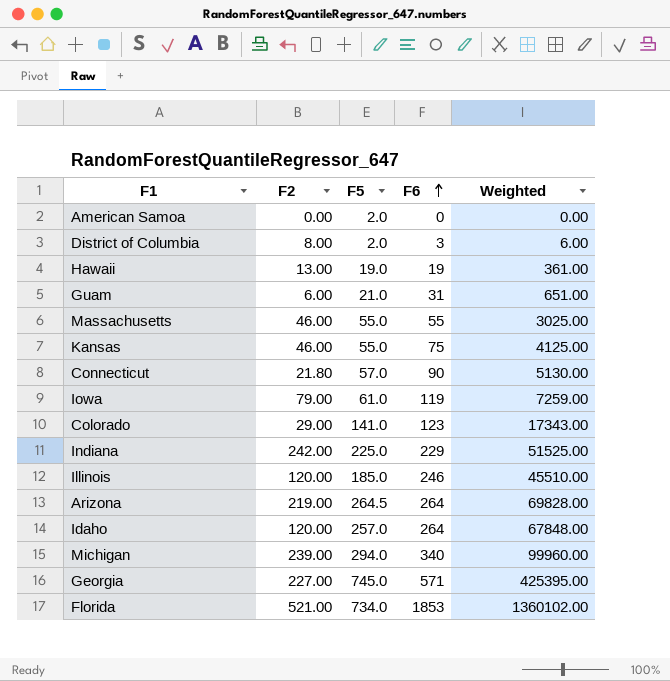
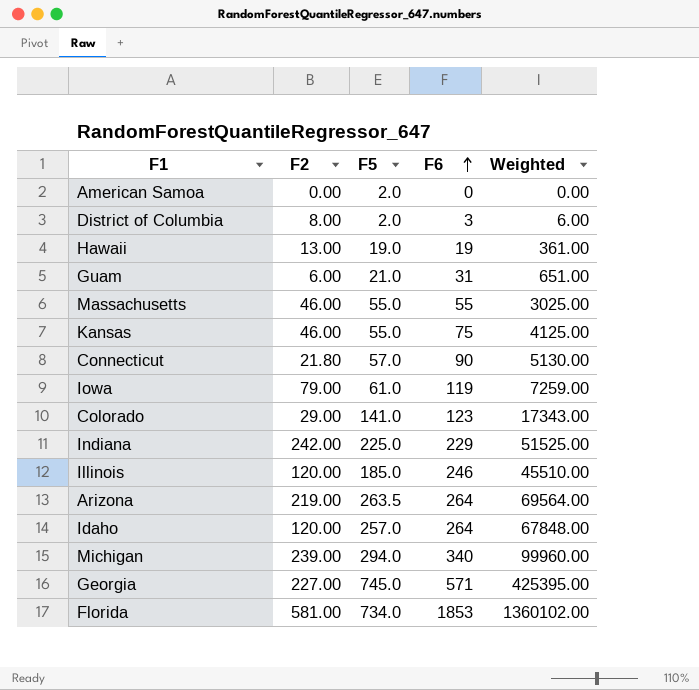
Arizona | F5: 264.5 -> 263.5
Arizona | Weighted: 69828.00 -> 69564.00
Florida | F2: 521.00 -> 581.00

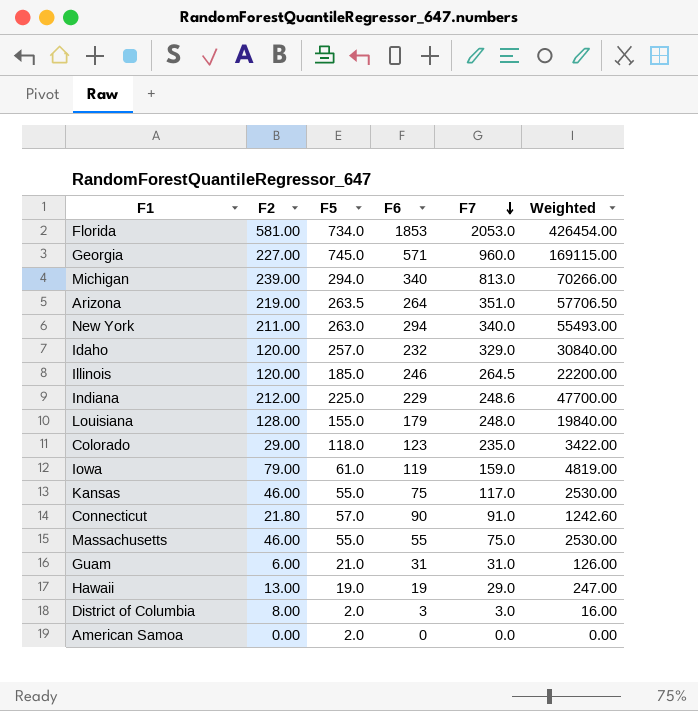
row order: F6 ascending -> F7 descending
column F7 | position: none -> 5
column Weighted | formula: [F5] * [F6] -> [F2] * [F5]
row New York: none -> 211.00 | 263.0 | 294 | 340.0 | 55493.00
Idaho | F6: 264 -> 232
Indiana | F2: 242.00 -> 212.00
row Louisiana: none -> 128.00 | 155.0 | 179 | 248.0 | 19840.00
Colorado | F5: 141.0 -> 118.0

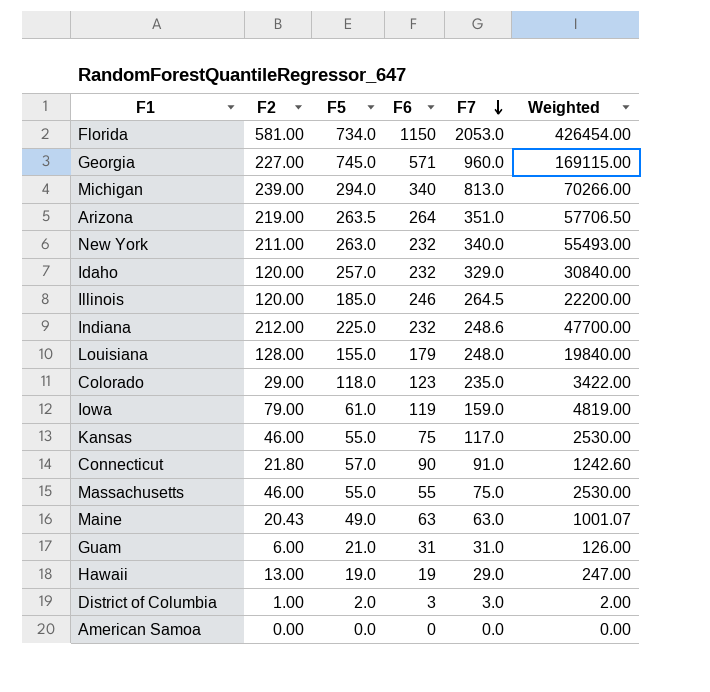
Florida | F6: 1853 -> 1150
New York | F6: 294 -> 232
Indiana | F6: 229 -> 232
row Maine: none -> 20.43 | 49.0 | 63 | 63.0 | 1001.07
District of Columbia | F2: 8.00 -> 1.00
District of Columbia | Weighted: 16.00 -> 2.00
American Samoa | F5: 2.0 -> 0.0

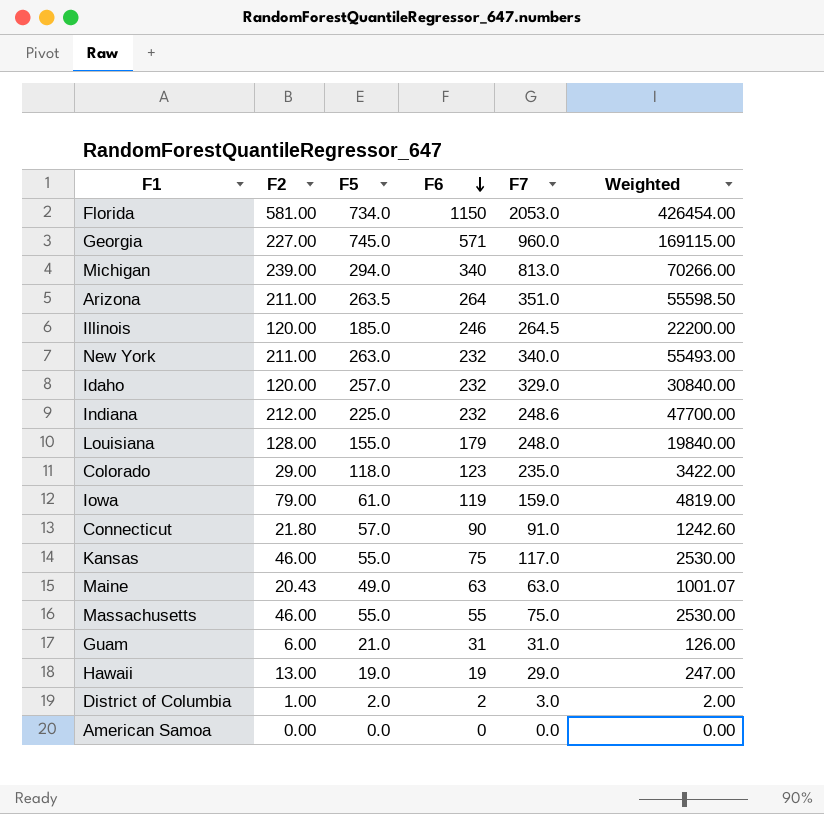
row order: F7 descending -> F6 descending
Arizona | F2: 219.00 -> 211.00
Arizona | Weighted: 57706.50 -> 55598.50
District of Columbia | F6: 3 -> 2

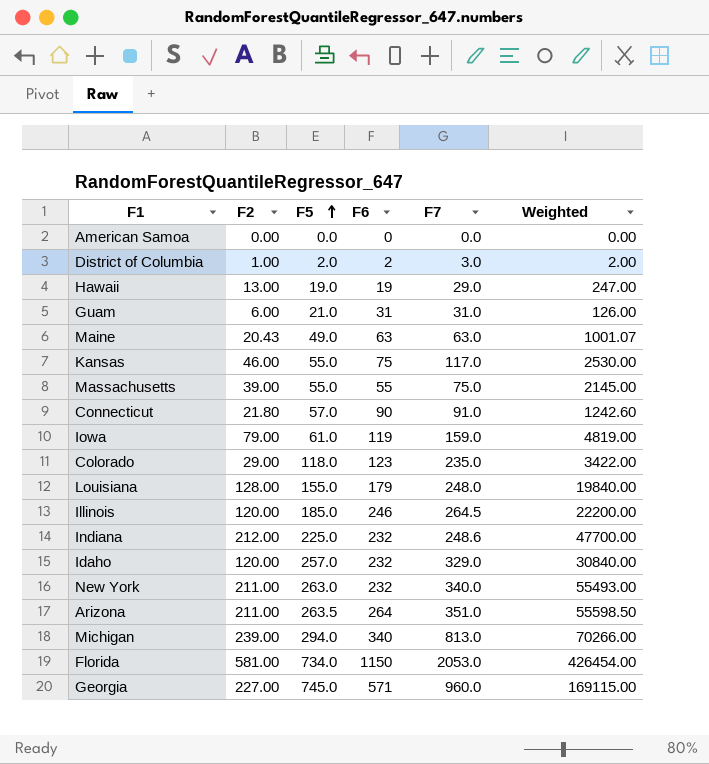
row order: F6 descending -> F5 ascending
Massachusetts | F2: 46.00 -> 39.00
Massachusetts | Weighted: 2530.00 -> 2145.00

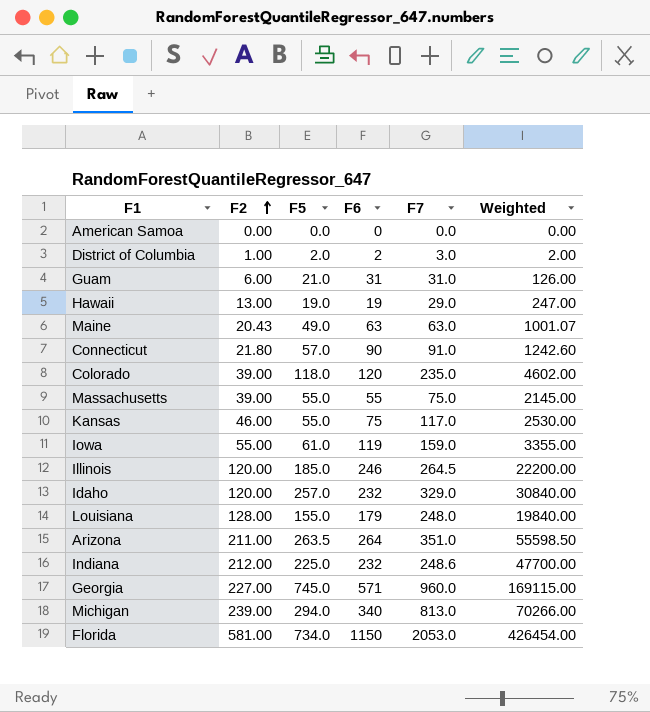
row order: F5 ascending -> F2 ascending
row New York: 211.00 | 263.0 | 232 | 340.0 | 55493.00 -> none
Colorado | F2: 29.00 -> 39.00
Colorado | F6: 123 -> 120
Colorado | Weighted: 3422.00 -> 4602.00
Iowa | F2: 79.00 -> 55.00
Iowa | Weighted: 4819.00 -> 3355.00

